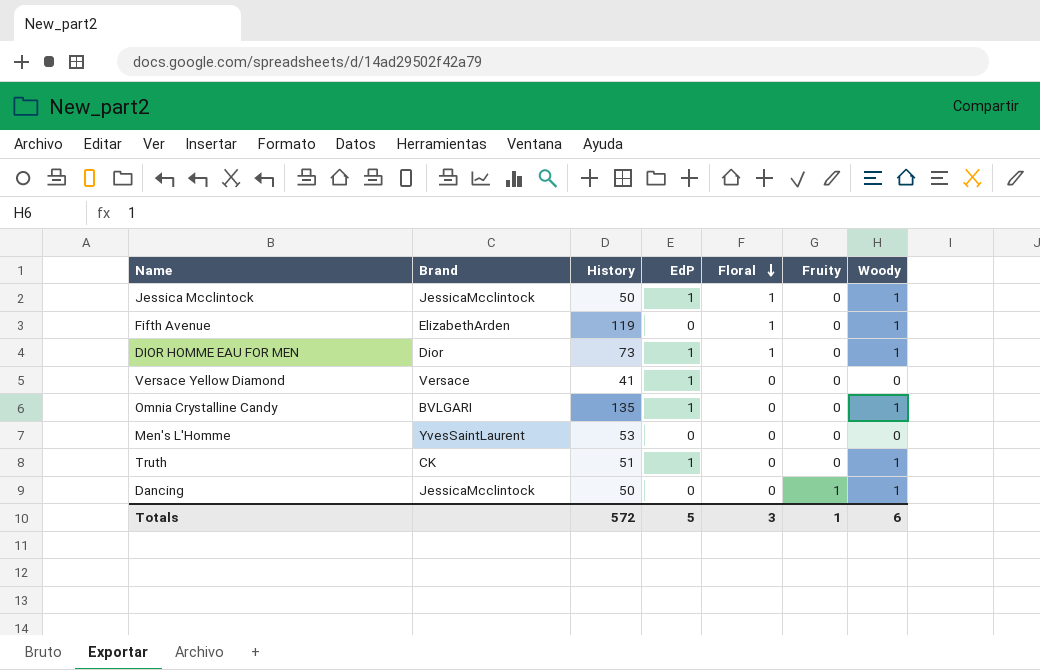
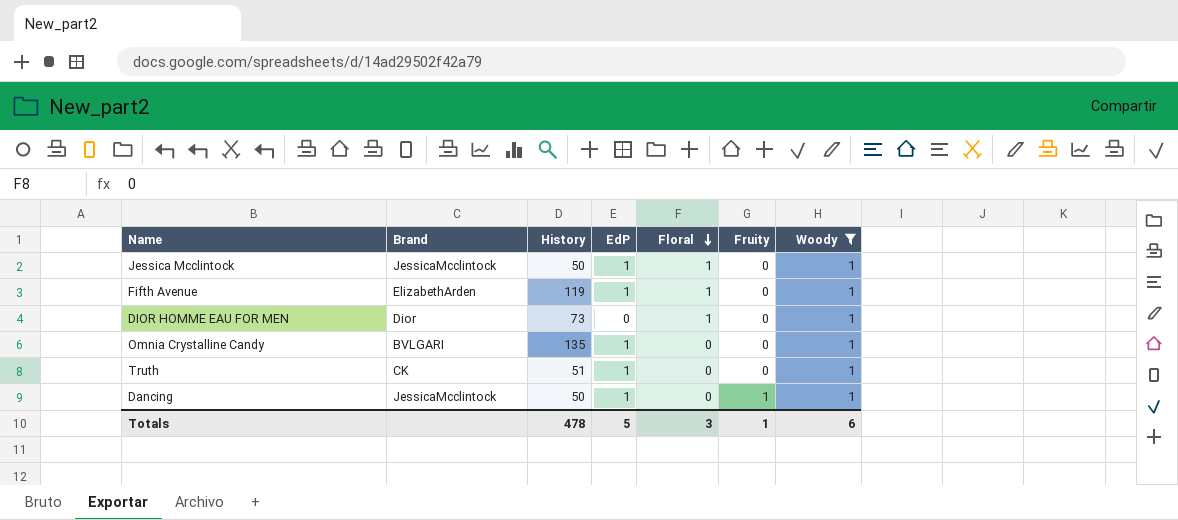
filter: none -> Woody = 1
Fifth Avenue | EdP: 0 -> 1
DIOR HOMME EAU FOR MEN | EdP: 1 -> 0
Dancing | EdP: 0 -> 1
Totals | History: 572 -> 478

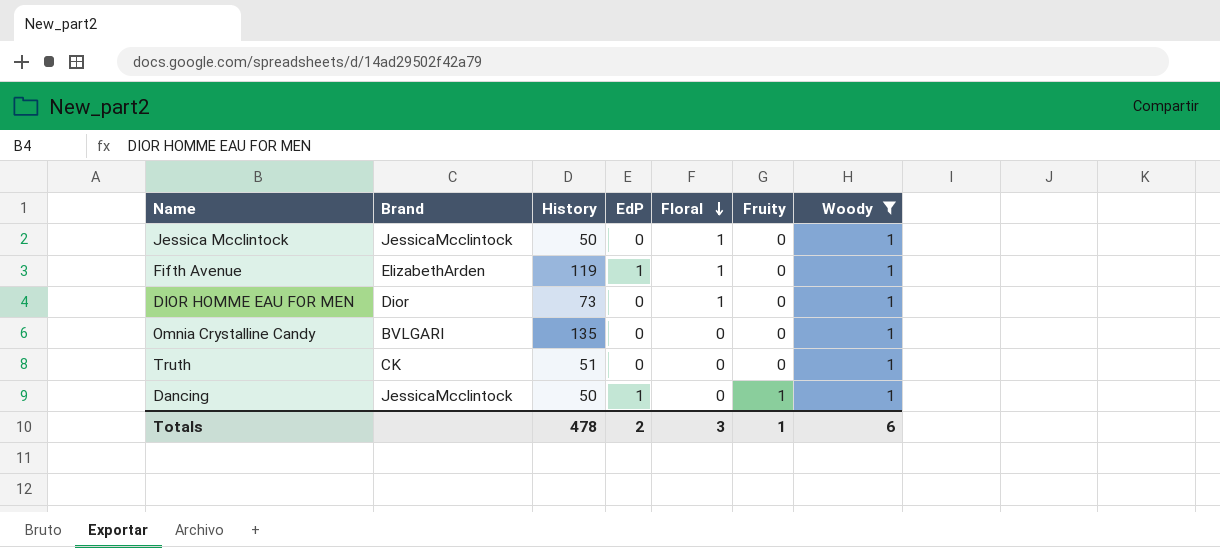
Jessica Mcclintock | EdP: 1 -> 0
Omnia Crystalline Candy | EdP: 1 -> 0
Truth | EdP: 1 -> 0
Totals | EdP: 5 -> 2

